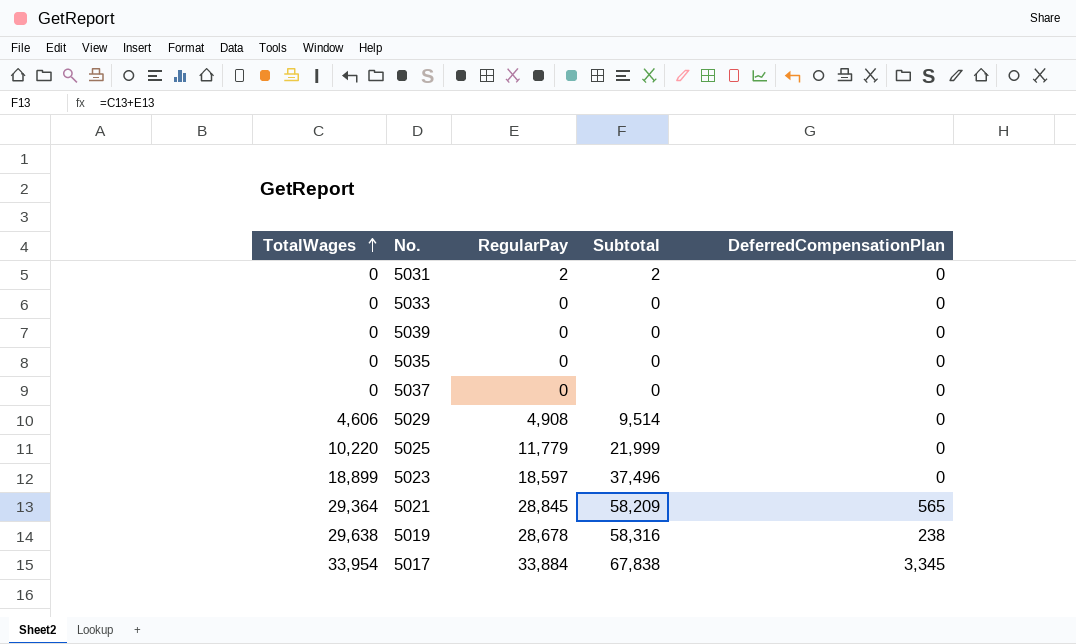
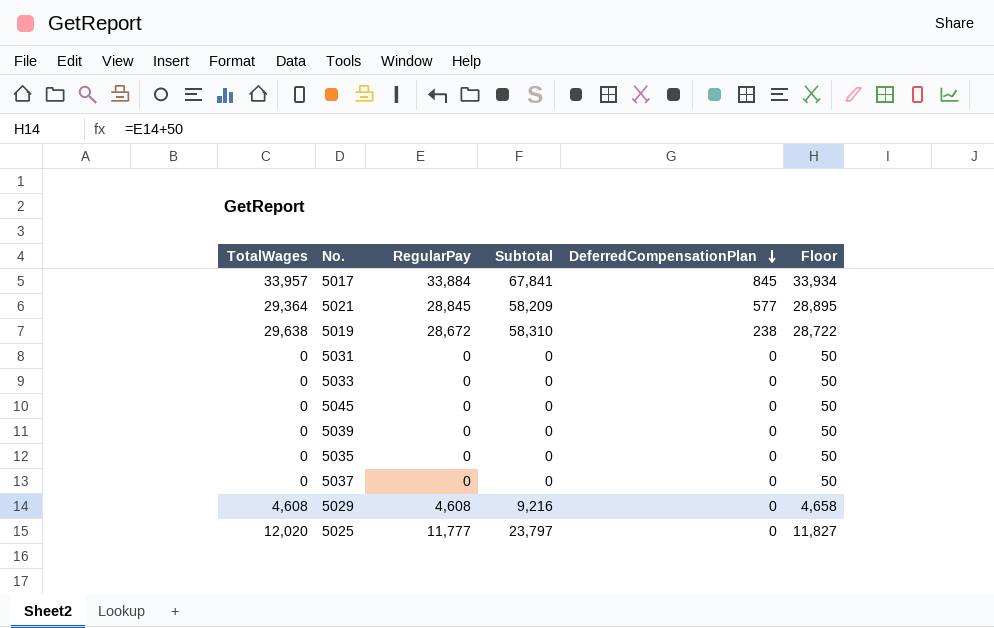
row order: TotalWages ascending -> DeferredCompensationPlan descending
column Floor | formula: none -> [RegularPay] + 50
row 5023: 18,899 | 18,597 | 37,496 | 0 -> none
5017 | TotalWages: 33,954 -> 33,957
5017 | Subtotal: 67,838 -> 67,841
5017 | DeferredCompensationPlan: 3,345 -> 845
5021 | DeferredCompensationPlan: 565 -> 577
5019 | RegularPay: 28,678 -> 28,672
5019 | Subtotal: 58,316 -> 58,310
5031 | RegularPay: 2 -> 0
5031 | Subtotal: 2 -> 0
row 5045: none -> 0 | 0 | 0 | 0 | 50
5029 | TotalWages: 4,606 -> 4,608
5029 | RegularPay: 4,908 -> 4,608
5029 | Subtotal: 9,514 -> 9,216
5025 | TotalWages: 10,220 -> 12,020
5025 | RegularPay: 11,779 -> 11,777
5025 | Subtotal: 21,999 -> 23,797

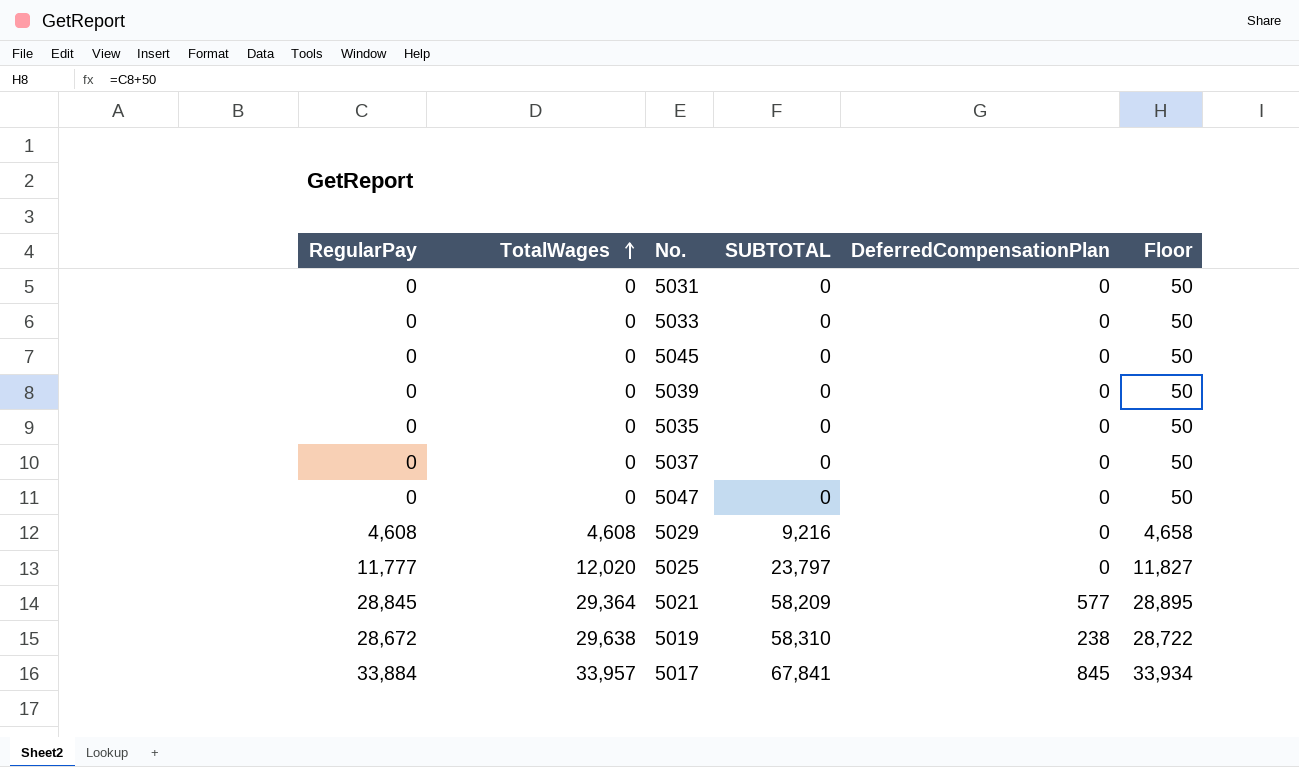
row order: DeferredCompensationPlan descending -> TotalWages ascending
column RegularPay | position: 3 -> 1
column name: Subtotal -> SUBTOTAL
row 5047: none -> 0 | 0 | 0 | 0 | 50

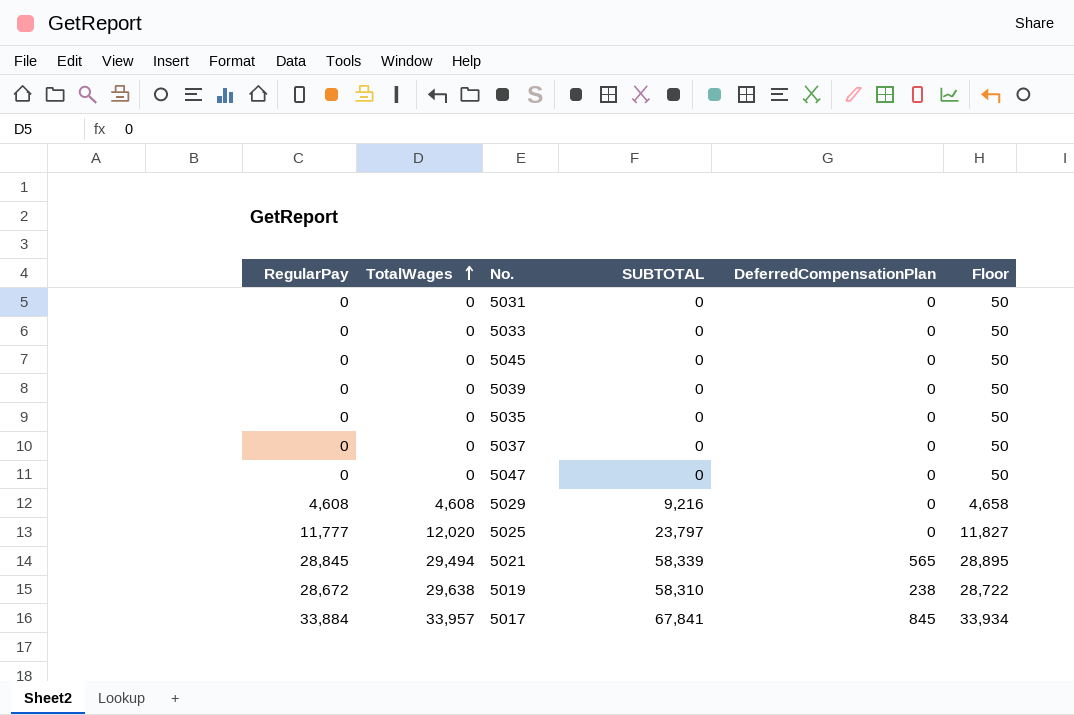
5021 | TotalWages: 29,364 -> 29,494
5021 | SUBTOTAL: 58,209 -> 58,339
5021 | DeferredCompensationPlan: 577 -> 565

